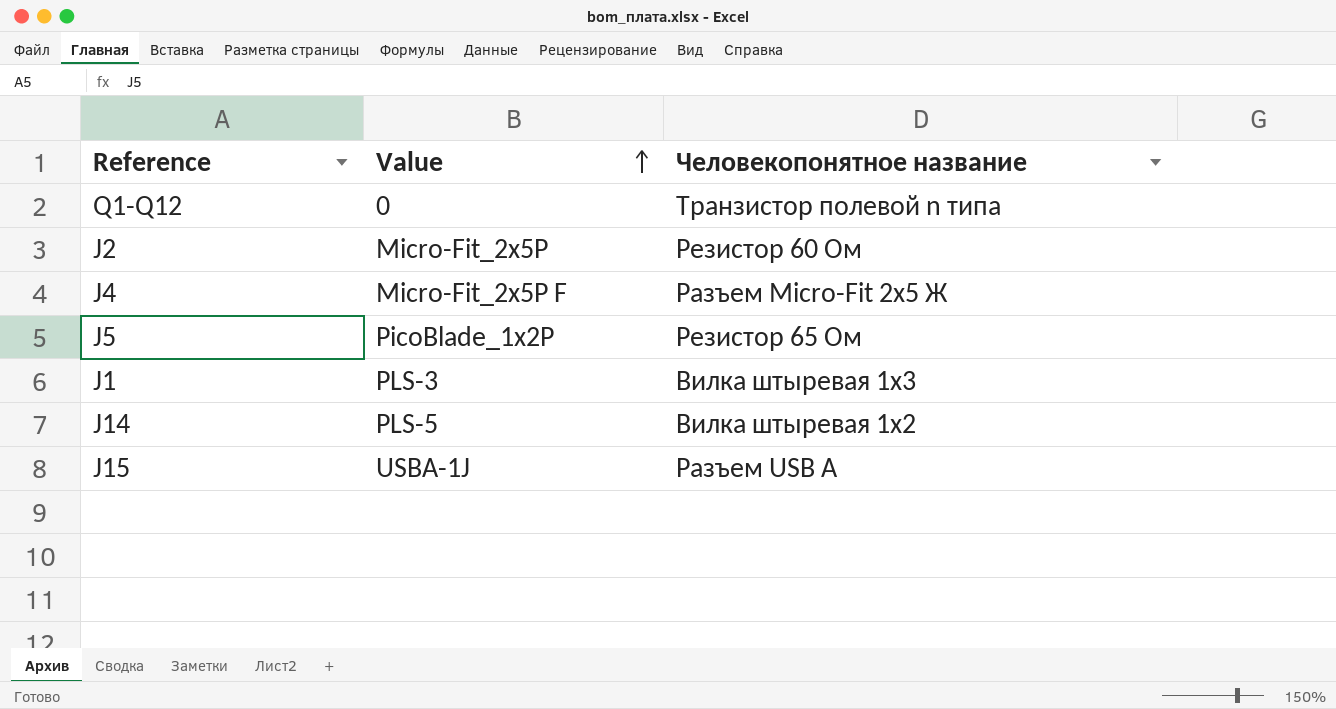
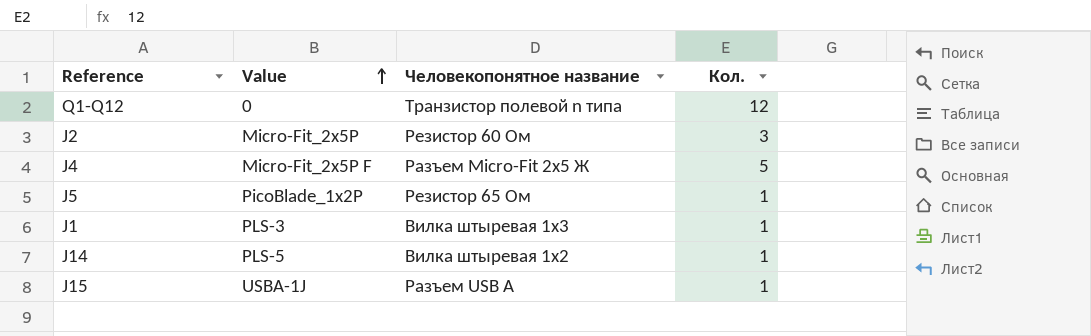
column Кол. | position: none -> 4

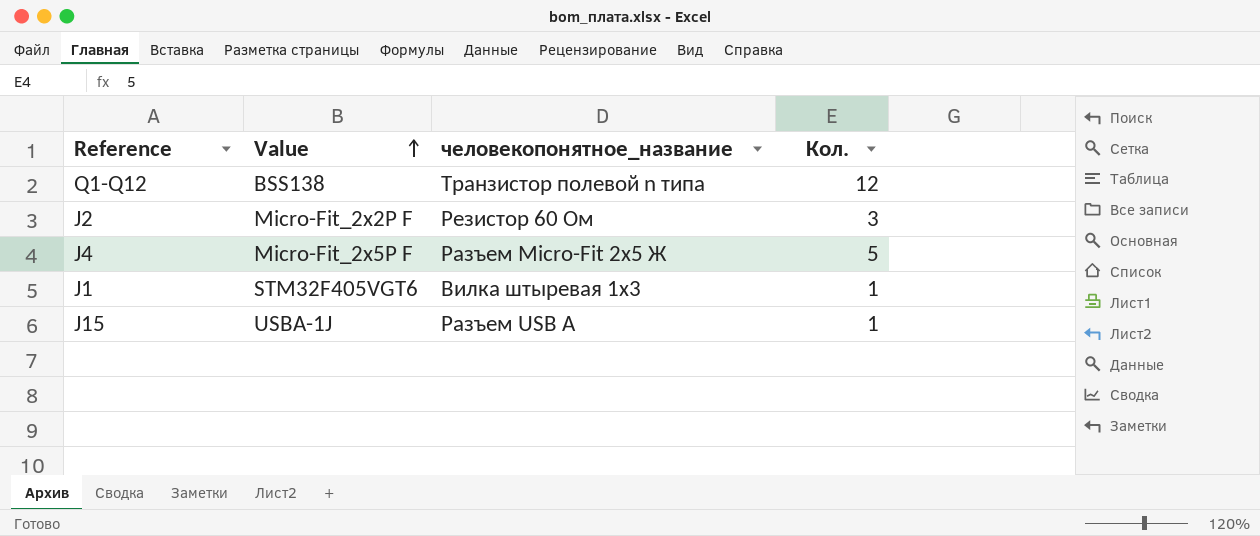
column name: Человекопонятное название -> человекопонятное_название
row J5: PicoBlade_1x2P | Резистор 65 Ом | 1 -> none
row J14: PLS-5 | Вилка штыревая 1x2 | 1 -> none
Q1-Q12 | Value: 0 -> BSS138
J2 | Value: Micro-Fit_2x5P -> Micro-Fit_2x2P F
J1 | Value: PLS-3 -> STM32F405VGT6

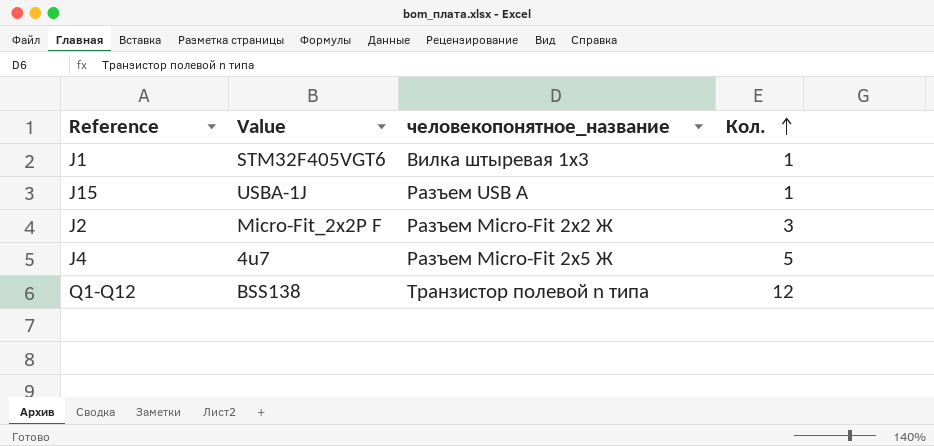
row order: Value ascending -> Кол. ascending
J2 | человекопонятное_название: Резистор 60 Ом -> Разъем Micro-Fit 2x2 Ж
J4 | Value: Micro-Fit_2x5P F -> 4u7

